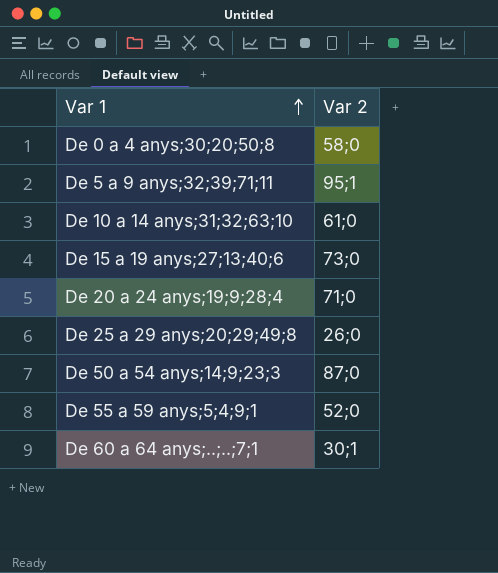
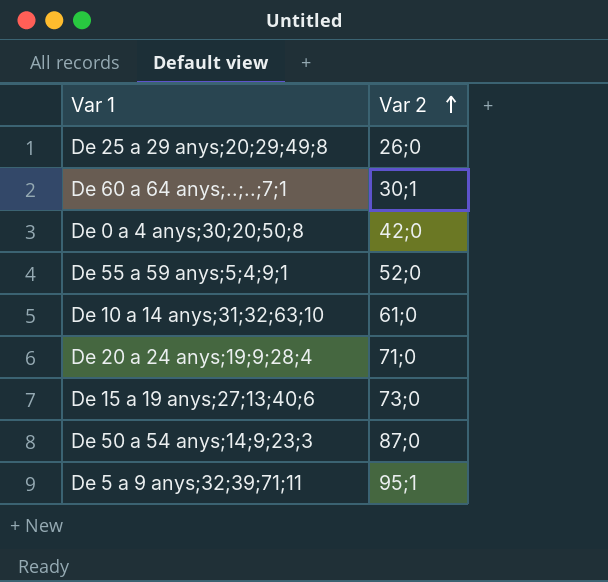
row order: Var 1 ascending -> Var 2 ascending
De 0 a 4 anys;30;20;50;8 | Var 2: 58;0 -> 42;0

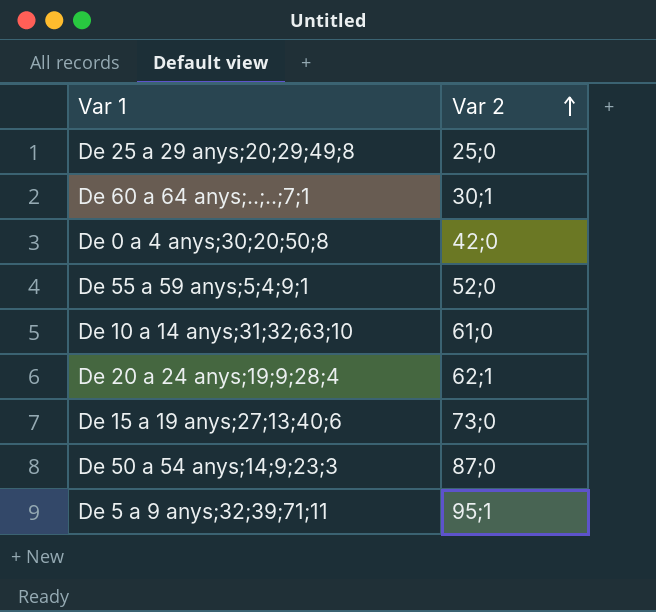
De 25 a 29 anys;20;29;49;8 | Var 2: 26;0 -> 25;0
De 20 a 24 anys;19;9;28;4 | Var 2: 71;0 -> 62;1

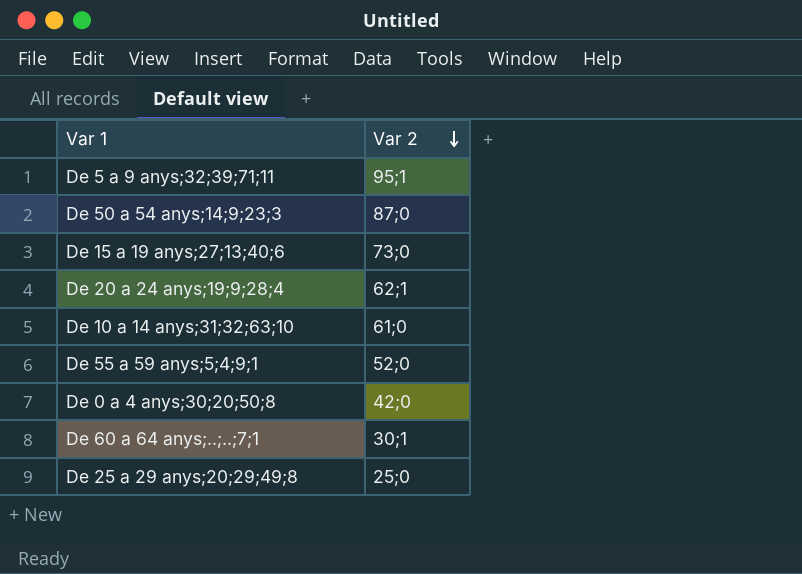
row order: Var 2 ascending -> Var 2 descending

